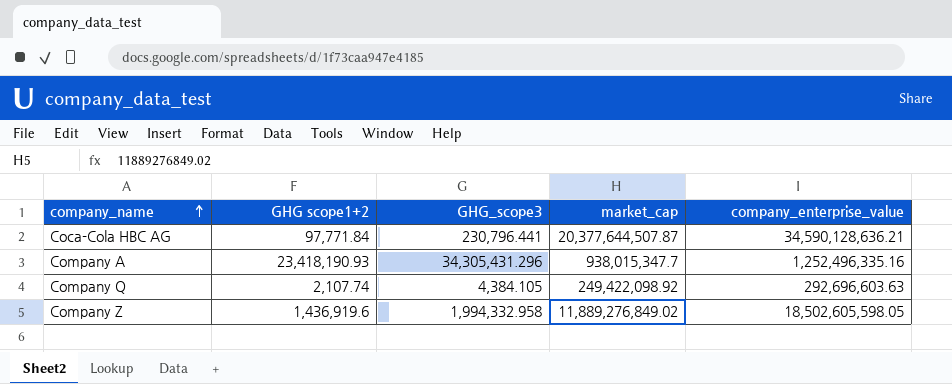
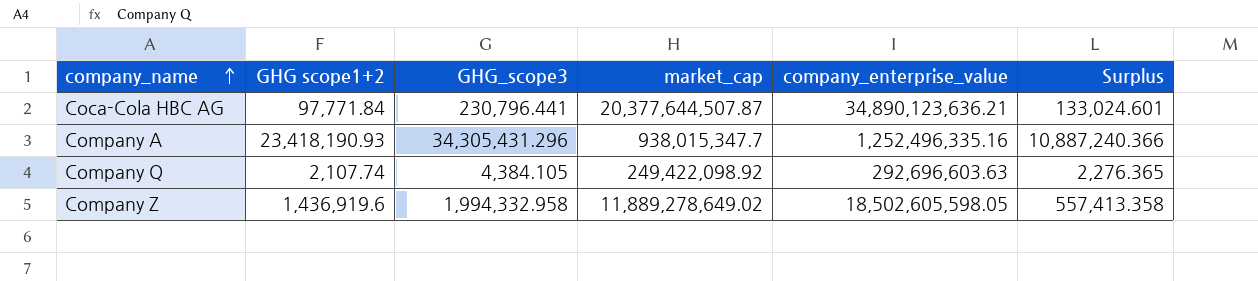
column Surplus | formula: none -> [GHG_scope3] - [GHG scope1+2]
Coca-Cola HBC AG | company_enterprise_value: 34,590,128,636.21 -> 34,890,123,636.21
Company Z | market_cap: 11,889,276,849.02 -> 11,889,278,649.02

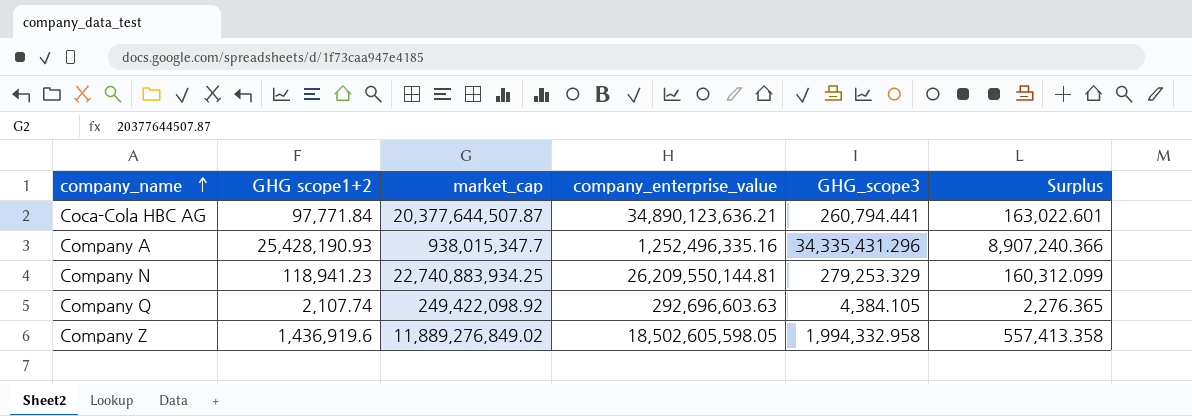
column GHG_scope3 | position: 3 -> 5
Coca-Cola HBC AG | GHG_scope3: 230,796.441 -> 260,794.441
Coca-Cola HBC AG | Surplus: 133,024.601 -> 163,022.601
Company A | GHG scope1+2: 23,418,190.93 -> 25,428,190.93
Company A | GHG_scope3: 34,305,431.296 -> 34,335,431.296
Company A | Surplus: 10,887,240.366 -> 8,907,240.366
row Company N: none -> 118,941.23 | 22,740,883,934.25 | 26,209,550,144.81 | 279,253.329 | 160,312.099
Company Z | market_cap: 11,889,278,649.02 -> 11,889,276,849.02

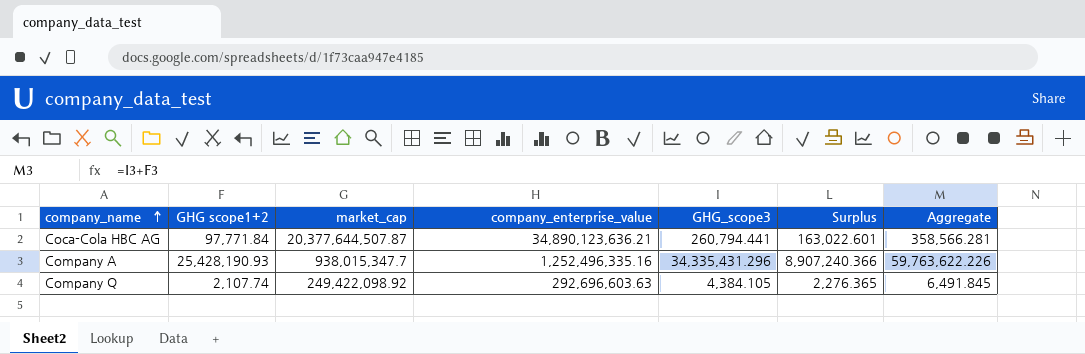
column Aggregate | formula: none -> [GHG scope1+2] + [GHG_scope3]
row Company N: 118,941.23 | 22,740,883,934.25 | 26,209,550,144.81 | 279,253.329 | 160,312.099 -> none
row Company Z: 1,436,919.6 | 11,889,276,849.02 | 18,502,605,598.05 | 1,994,332.958 | 557,413.358 -> none

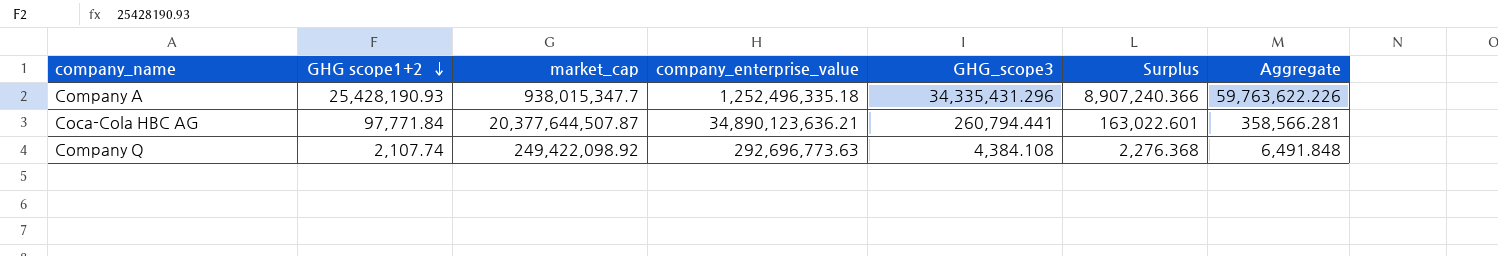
row order: company_name ascending -> GHG scope1+2 descending
Company A | company_enterprise_value: 1,252,496,335.16 -> 1,252,496,335.18
Company Q | company_enterprise_value: 292,696,603.63 -> 292,696,773.63
Company Q | GHG_scope3: 4,384.105 -> 4,384.108
Company Q | Surplus: 2,276.365 -> 2,276.368
Company Q | Aggregate: 6,491.845 -> 6,491.848

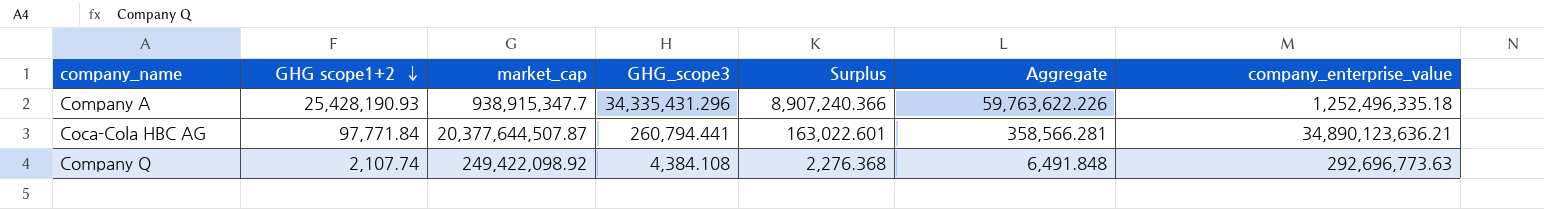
column company_enterprise_value | position: 4 -> 7
Company A | market_cap: 938,015,347.7 -> 938,915,347.7

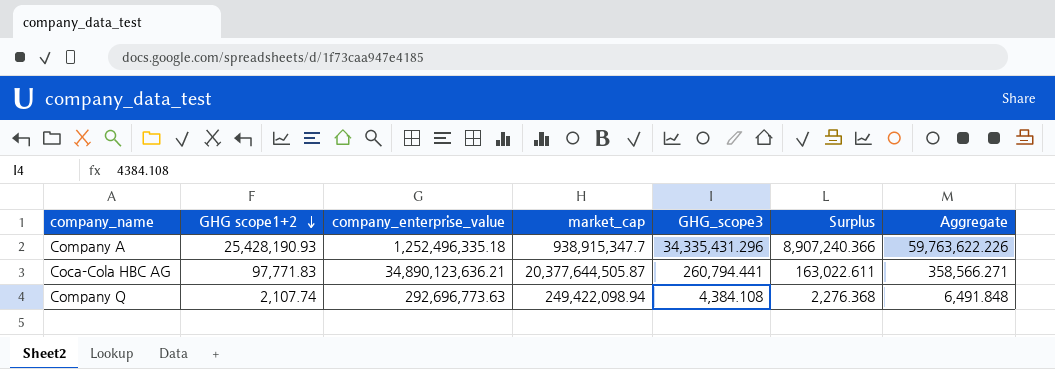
column company_enterprise_value | position: 7 -> 3
Coca-Cola HBC AG | GHG scope1+2: 97,771.84 -> 97,771.83
Coca-Cola HBC AG | market_cap: 20,377,644,507.87 -> 20,377,644,505.87
Coca-Cola HBC AG | Surplus: 163,022.601 -> 163,022.611
Coca-Cola HBC AG | Aggregate: 358,566.281 -> 358,566.271
Company Q | market_cap: 249,422,098.92 -> 249,422,098.94

